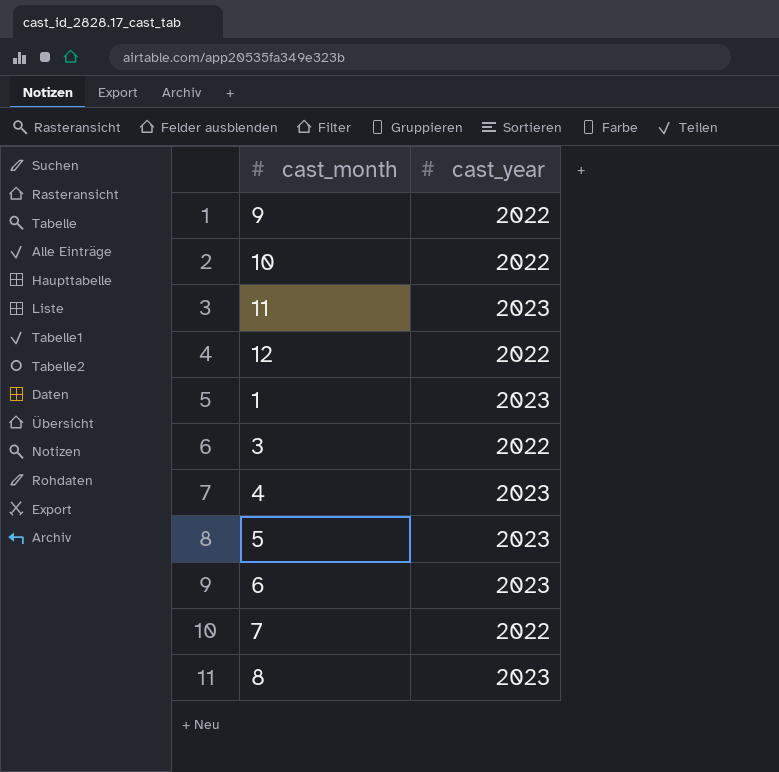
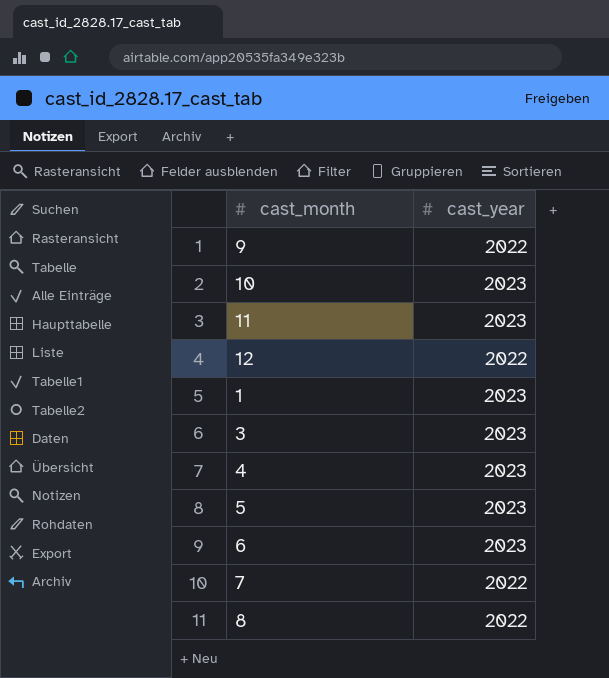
10 | cast_year: 2022 -> 2023
3 | cast_year: 2022 -> 2023
8 | cast_year: 2023 -> 2022

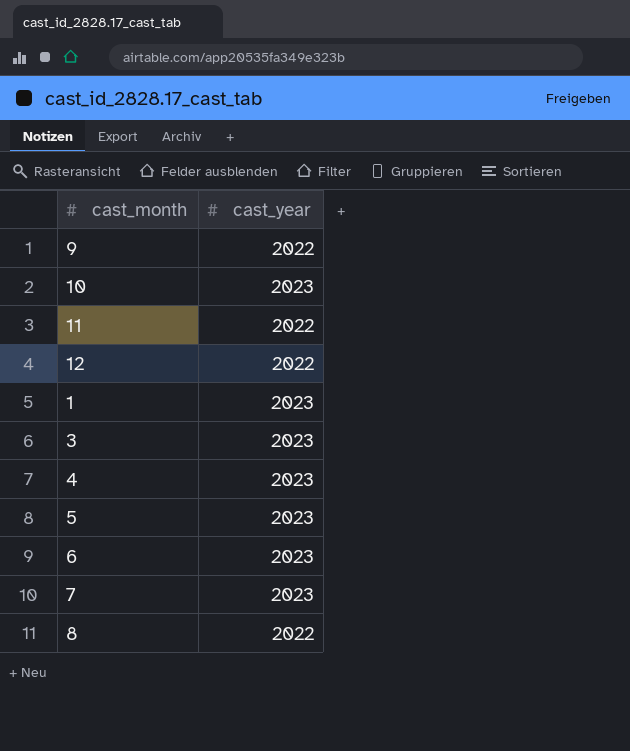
11 | cast_year: 2023 -> 2022
7 | cast_year: 2022 -> 2023

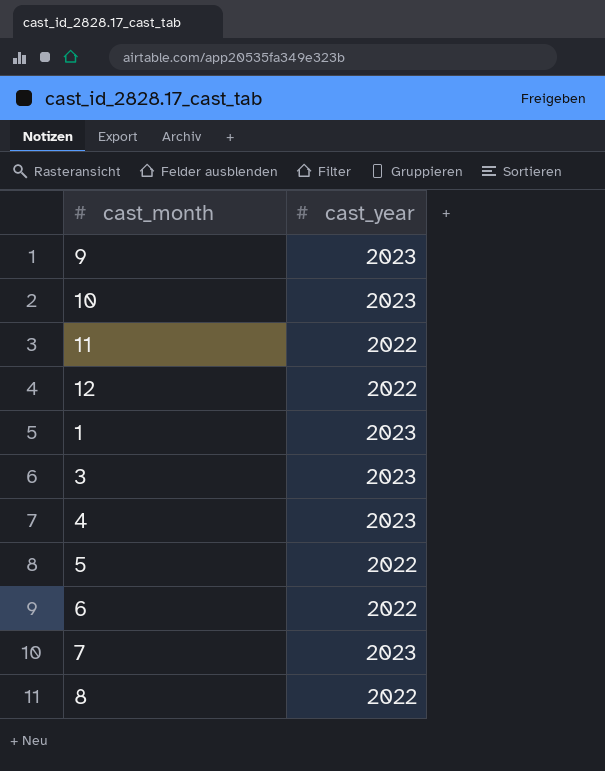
9 | cast_year: 2022 -> 2023
5 | cast_year: 2023 -> 2022
6 | cast_year: 2023 -> 2022

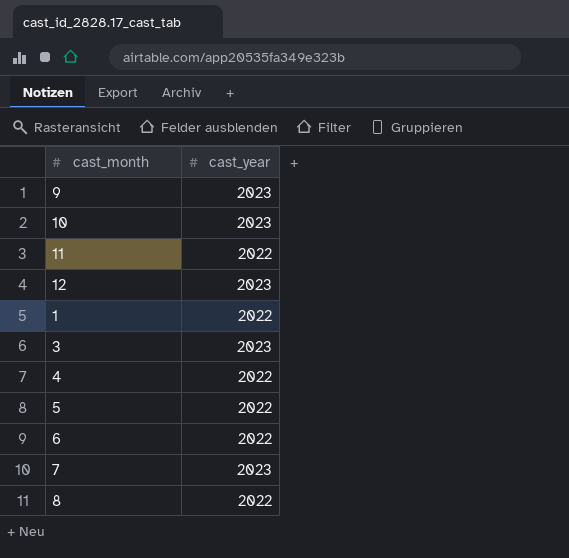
12 | cast_year: 2022 -> 2023
1 | cast_year: 2023 -> 2022
4 | cast_year: 2023 -> 2022

